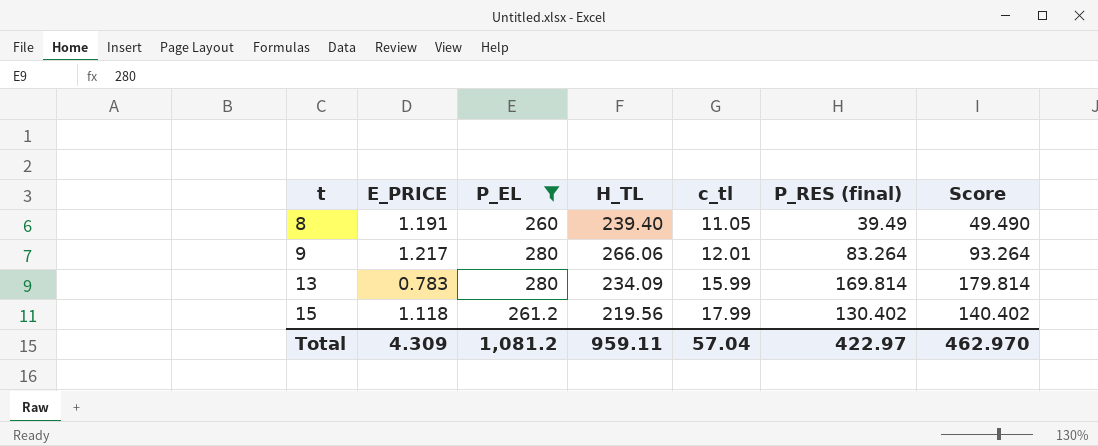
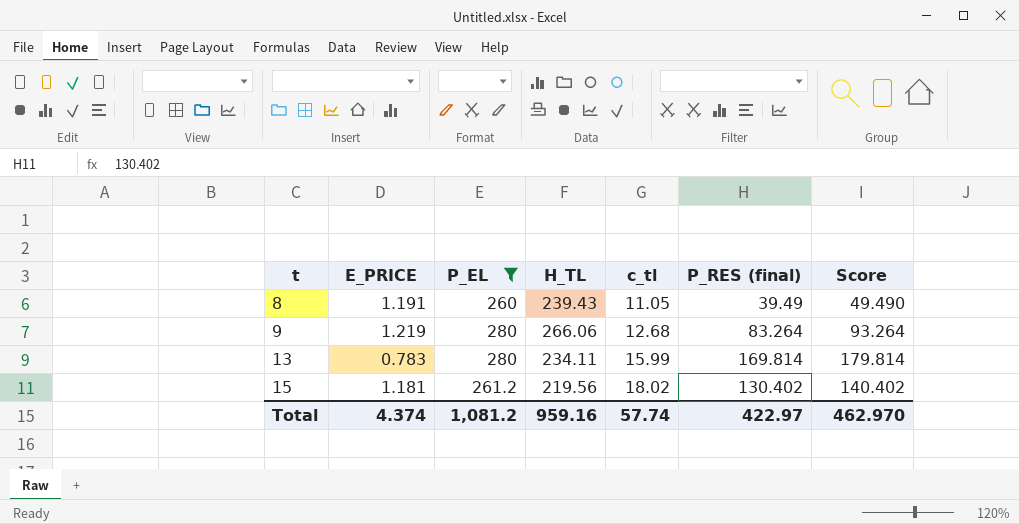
8 | H_TL: 239.40 -> 239.43
9 | E_PRICE: 1.217 -> 1.219
9 | c_tl: 12.01 -> 12.68
13 | H_TL: 234.09 -> 234.11
15 | E_PRICE: 1.118 -> 1.181
15 | c_tl: 17.99 -> 18.02
Total | E_PRICE: 4.309 -> 4.374
Total | H_TL: 959.11 -> 959.16
Total | c_tl: 57.04 -> 57.74

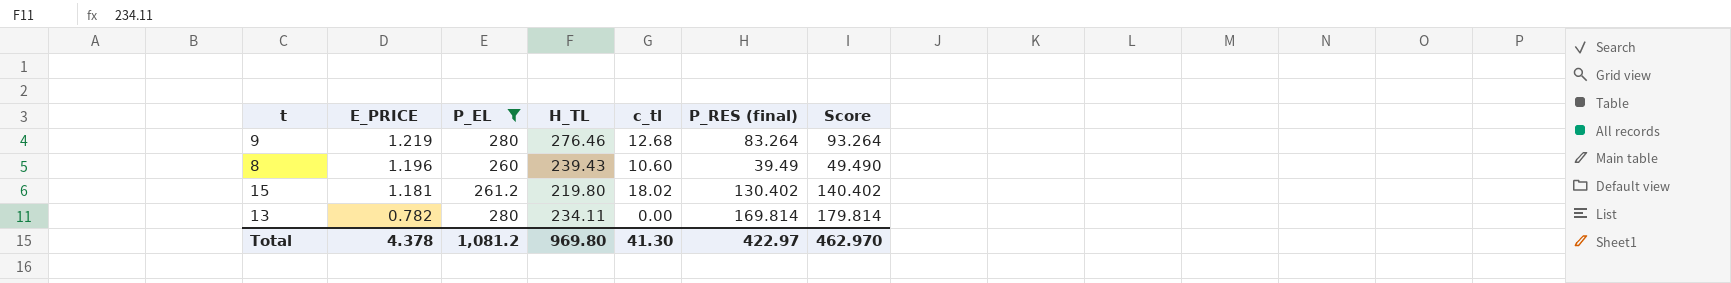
row order: t ascending -> E_PRICE descending
9 | H_TL: 266.06 -> 276.46
8 | E_PRICE: 1.191 -> 1.196
8 | c_tl: 11.05 -> 10.60
15 | H_TL: 219.56 -> 219.80
13 | E_PRICE: 0.783 -> 0.782
13 | c_tl: 15.99 -> 0.00
Total | E_PRICE: 4.374 -> 4.378
Total | H_TL: 959.16 -> 969.80
Total | c_tl: 57.74 -> 41.30

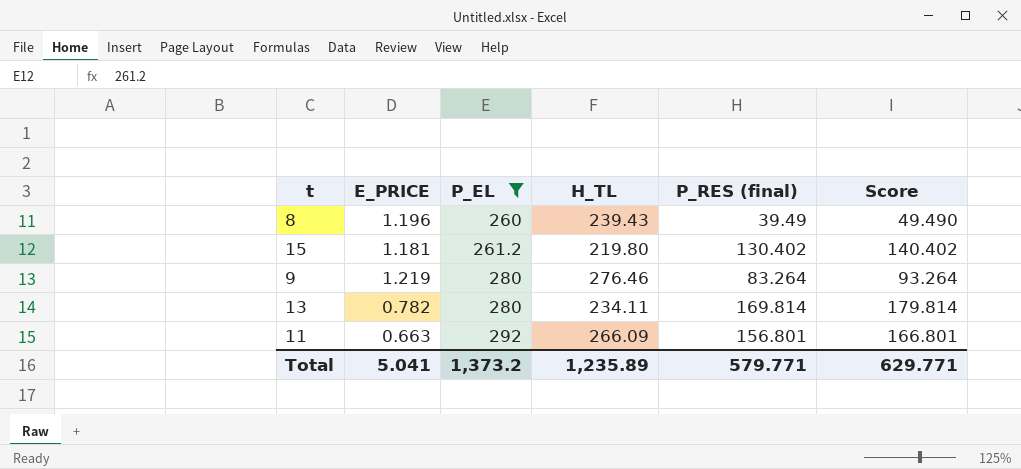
row order: E_PRICE descending -> P_EL ascending
column c_tl | position: 5 -> none
row 11: none -> 0.663 | 292 | 266.09 | 156.801 | 166.801
Total | E_PRICE: 4.378 -> 5.041
Total | P_EL: 1,081.2 -> 1,373.2
Total | H_TL: 969.80 -> 1,235.89
Total | P_RES (final): 422.97 -> 579.771
Total | Score: 462.970 -> 629.771

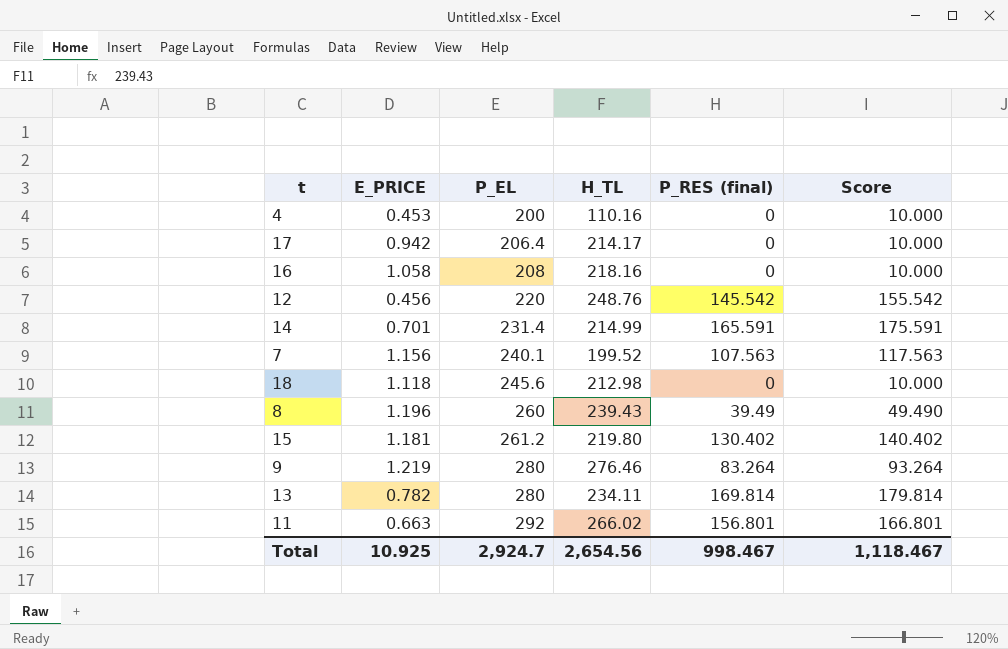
filter: P_EL >= 260 -> none
11 | H_TL: 266.09 -> 266.02
Total | E_PRICE: 5.041 -> 10.925
Total | P_EL: 1,373.2 -> 2,924.7
Total | H_TL: 1,235.89 -> 2,654.56
Total | P_RES (final): 579.771 -> 998.467
Total | Score: 629.771 -> 1,118.467

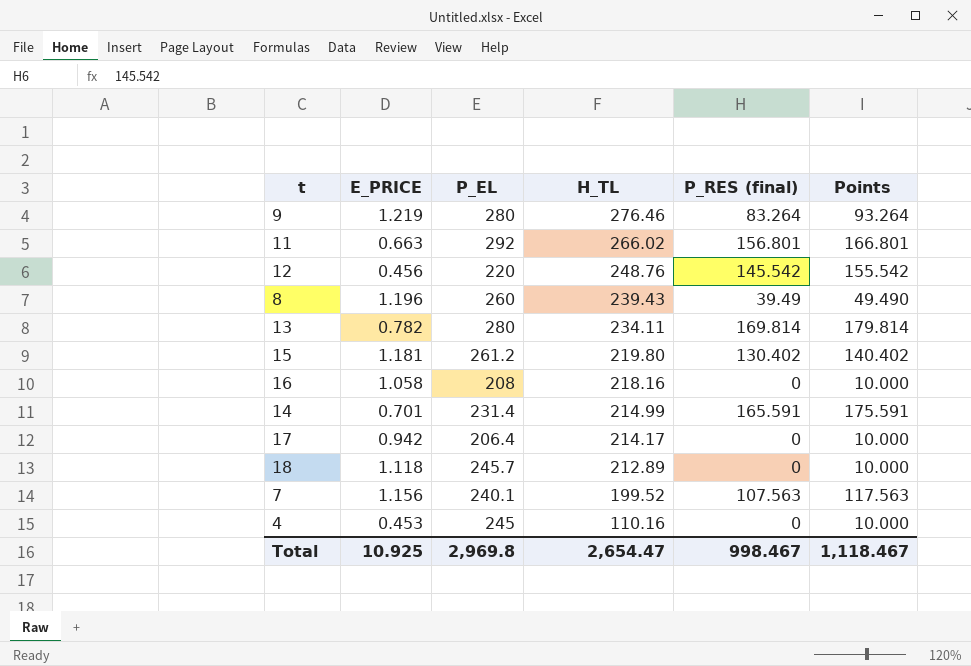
row order: P_EL ascending -> H_TL descending
column name: Score -> Points
18 | P_EL: 245.6 -> 245.7
18 | H_TL: 212.98 -> 212.89
4 | P_EL: 200 -> 245
Total | P_EL: 2,924.7 -> 2,969.8
Total | H_TL: 2,654.56 -> 2,654.47

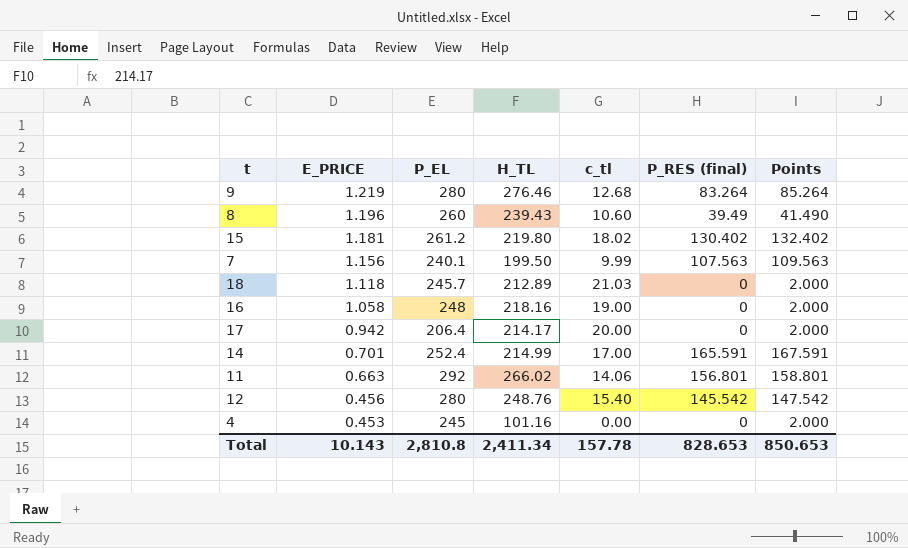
row order: H_TL descending -> E_PRICE descending
column c_tl | position: none -> 5
column Points | formula: [P_RES (final)] + 10 -> [P_RES (final)] + 2
row 13: 0.782 | 280 | 234.11 | 169.814 | 179.814 -> none
7 | H_TL: 199.52 -> 199.50
16 | P_EL: 208 -> 248
14 | P_EL: 231.4 -> 252.4
12 | P_EL: 220 -> 280
4 | H_TL: 110.16 -> 101.16
Total | E_PRICE: 10.925 -> 10.143
Total | P_EL: 2,969.8 -> 2,810.8
Total | H_TL: 2,654.47 -> 2,411.34
Total | P_RES (final): 998.467 -> 828.653
Total | Points: 1,118.467 -> 850.653

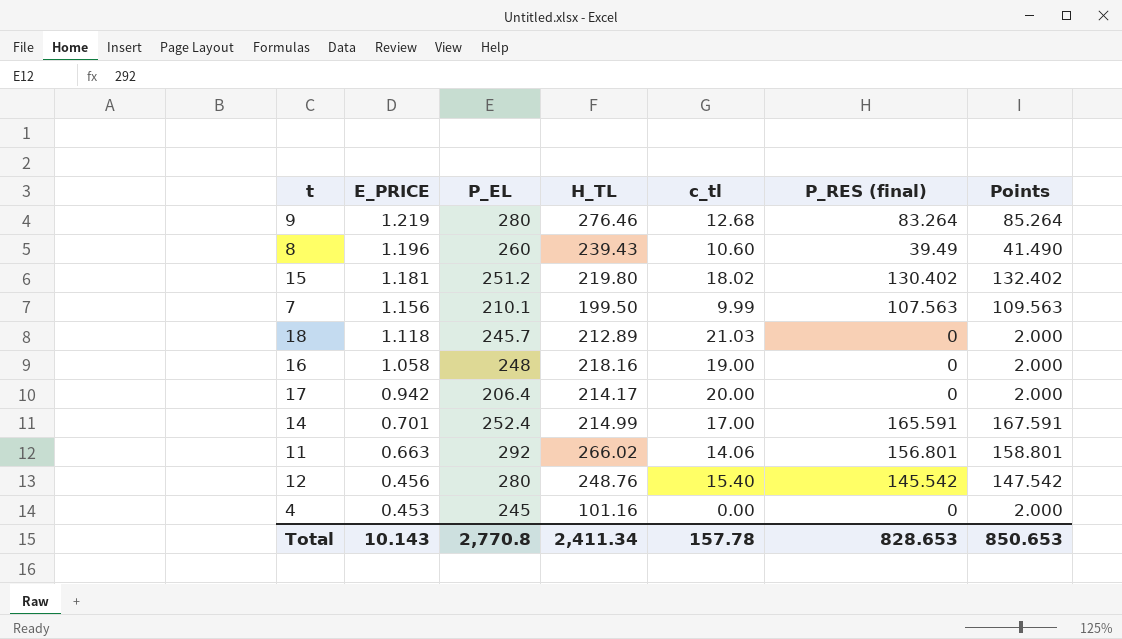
15 | P_EL: 261.2 -> 251.2
7 | P_EL: 240.1 -> 210.1
Total | P_EL: 2,810.8 -> 2,770.8

